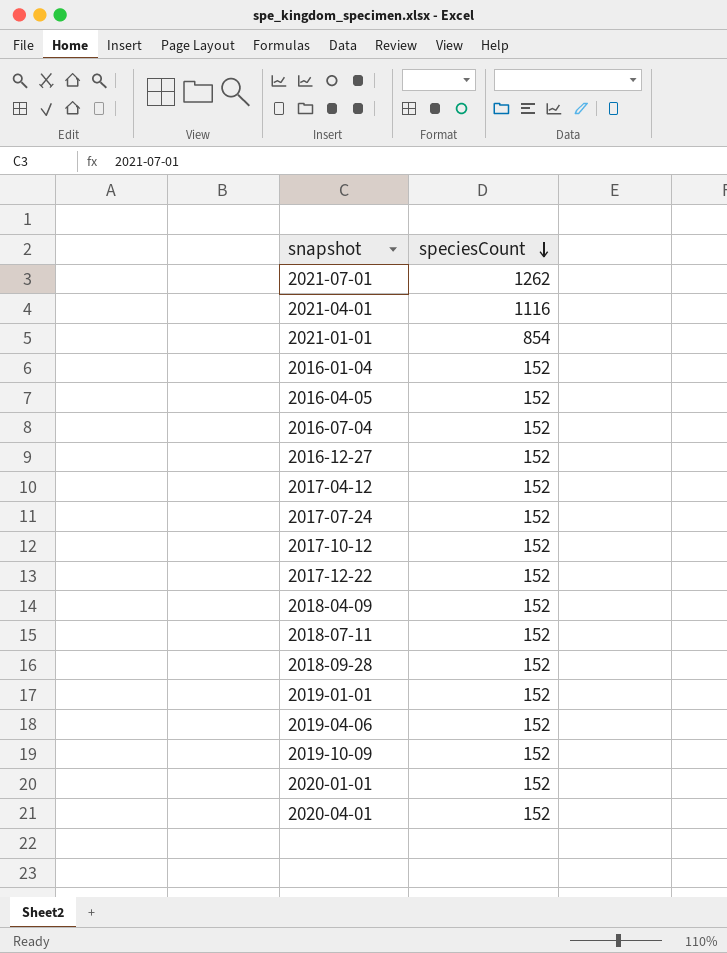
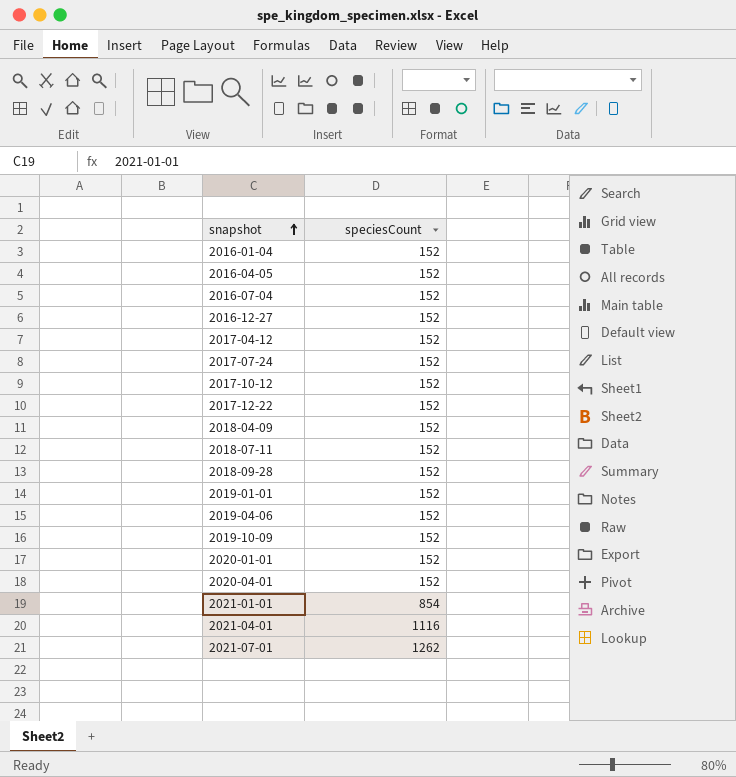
row order: speciesCount descending -> snapshot ascending

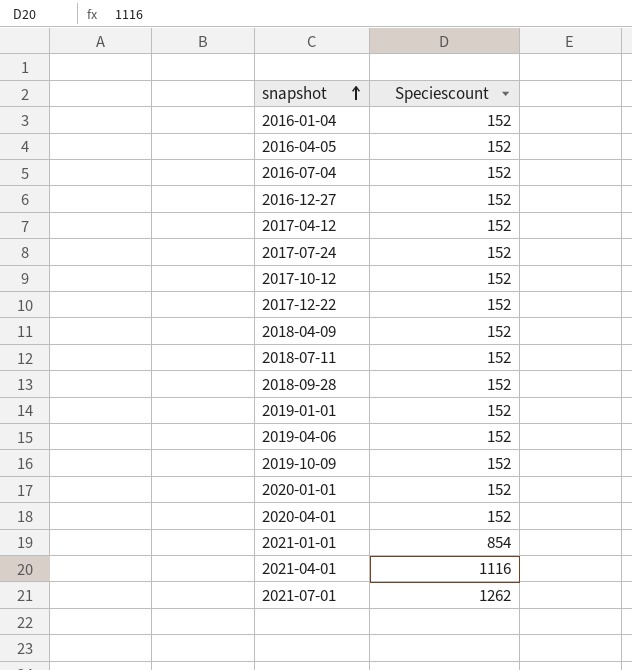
column name: speciesCount -> Speciescount

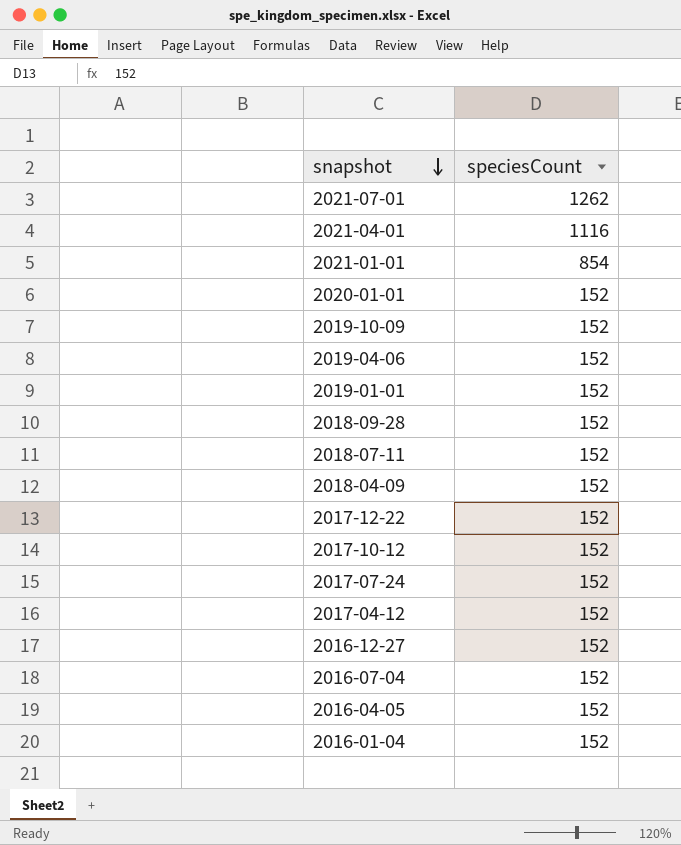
row order: snapshot ascending -> snapshot descending
column name: Speciescount -> speciesCount
row 2020-04-01: 152 -> none

